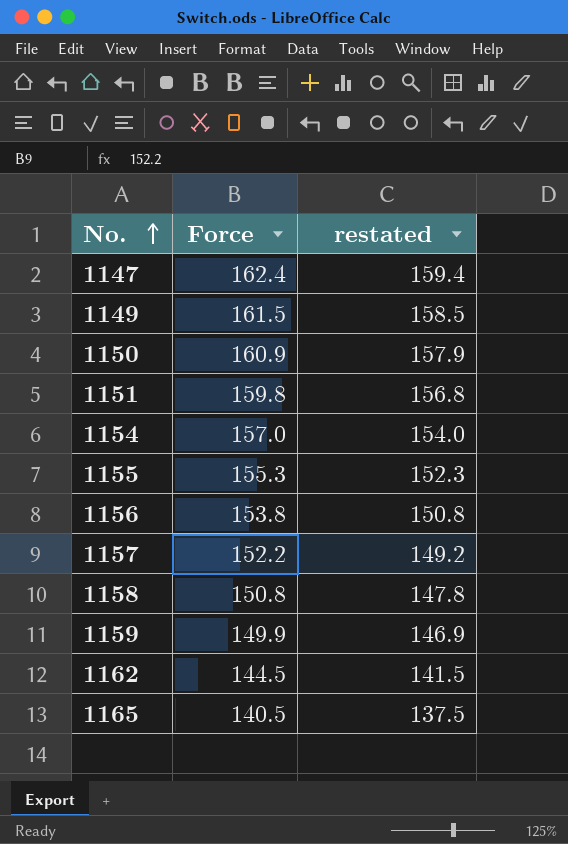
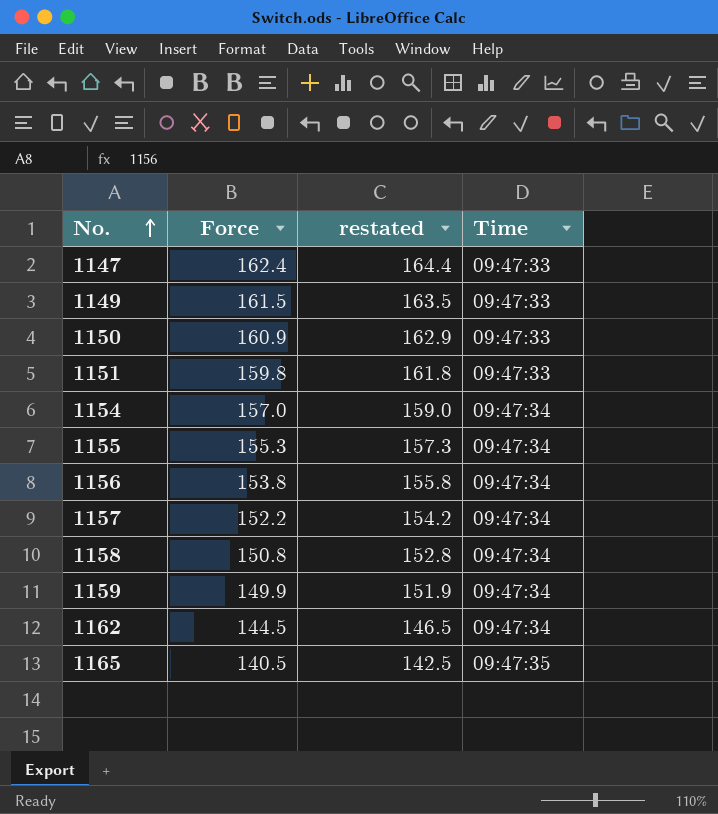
column restated | formula: [Force] - 3 -> [Force] + 2
column Time | position: none -> 4

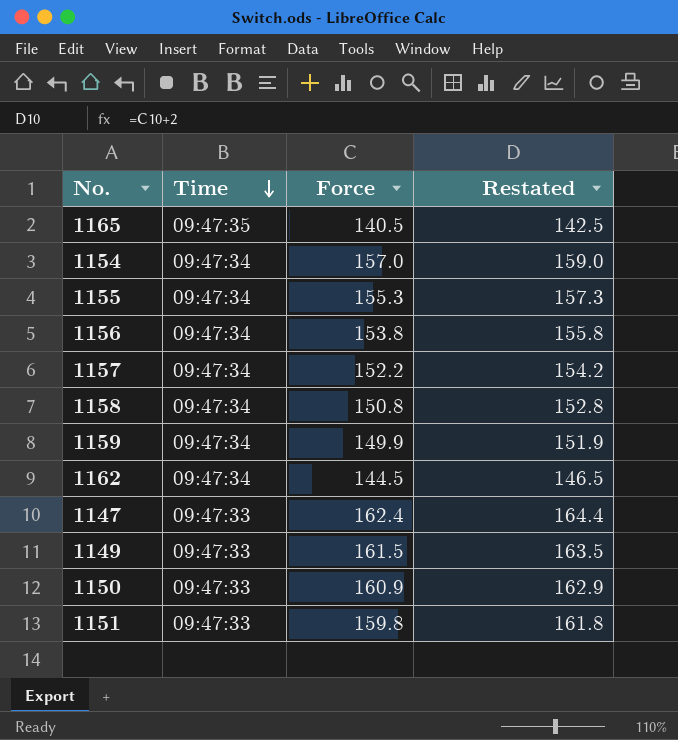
row order: No. ascending -> Time descending
column Time | position: 4 -> 2
column name: restated -> Restated

